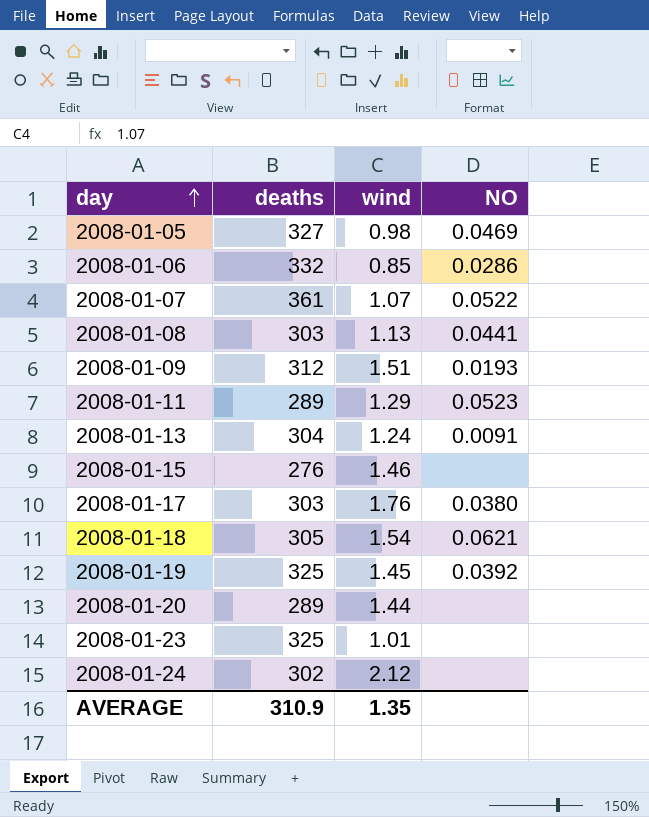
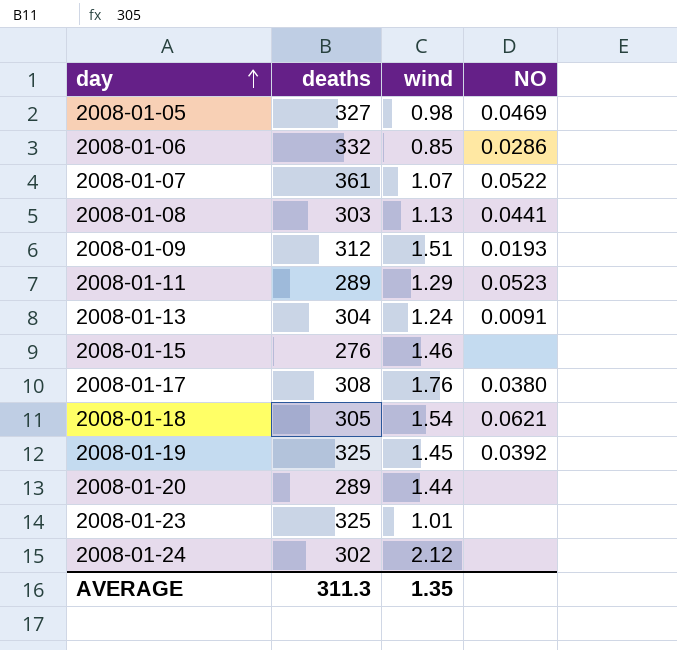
2008-01-17 | deaths: 303 -> 308
AVERAGE | deaths: 310.9 -> 311.3

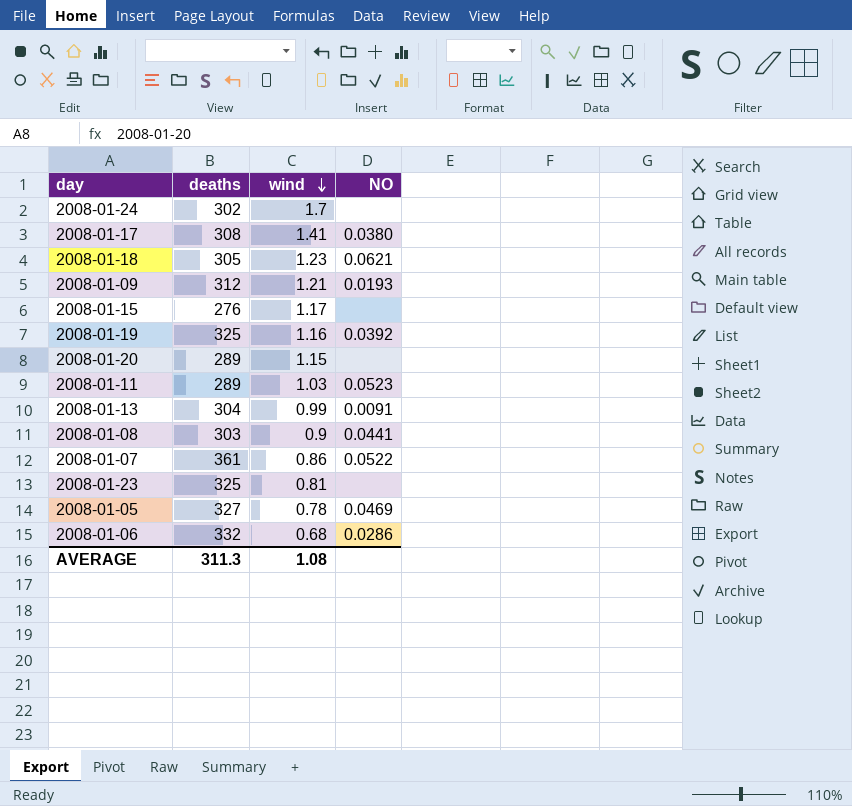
row order: day ascending -> wind descending
2008-01-24 | wind: 2.12 -> 1.7
2008-01-17 | wind: 1.76 -> 1.41
2008-01-18 | wind: 1.54 -> 1.23
2008-01-09 | wind: 1.51 -> 1.21
2008-01-15 | wind: 1.46 -> 1.17
2008-01-19 | wind: 1.45 -> 1.16
2008-01-20 | wind: 1.44 -> 1.15
2008-01-11 | wind: 1.29 -> 1.03
2008-01-13 | wind: 1.24 -> 0.99
2008-01-08 | wind: 1.13 -> 0.9
2008-01-07 | wind: 1.07 -> 0.86
2008-01-23 | wind: 1.01 -> 0.81
2008-01-05 | wind: 0.98 -> 0.78
2008-01-06 | wind: 0.85 -> 0.68
AVERAGE | wind: 1.35 -> 1.08

